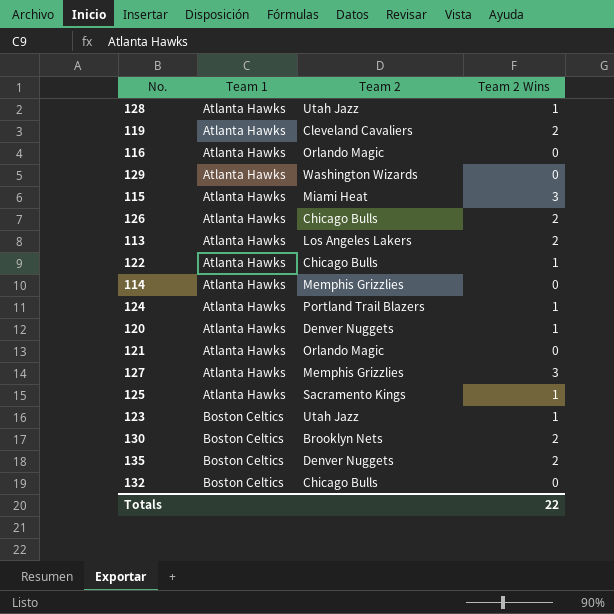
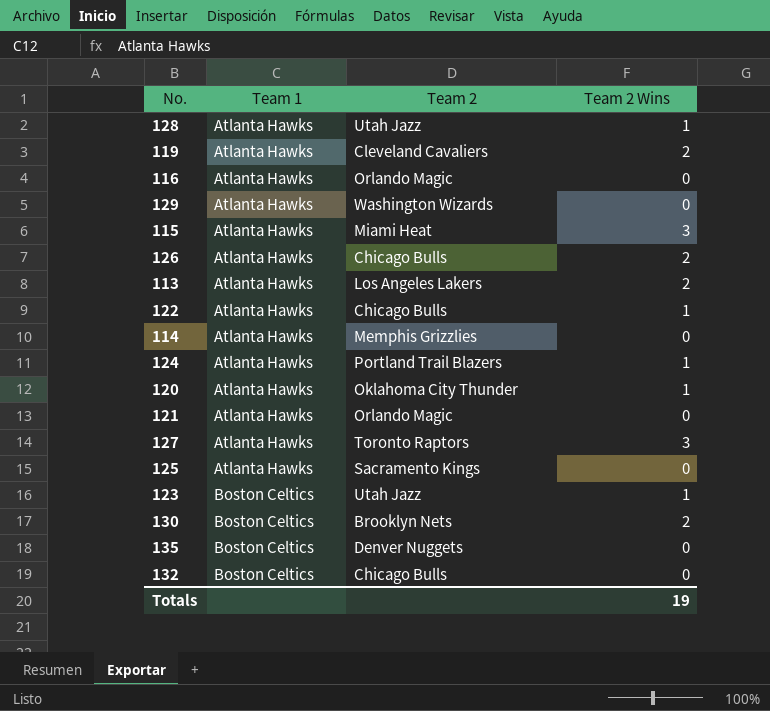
120 | Team 2: Denver Nuggets -> Oklahoma City Thunder
127 | Team 2: Memphis Grizzlies -> Toronto Raptors
125 | Team 2 Wins: 1 -> 0
135 | Team 2 Wins: 2 -> 0
Totals | Team 2 Wins: 22 -> 19

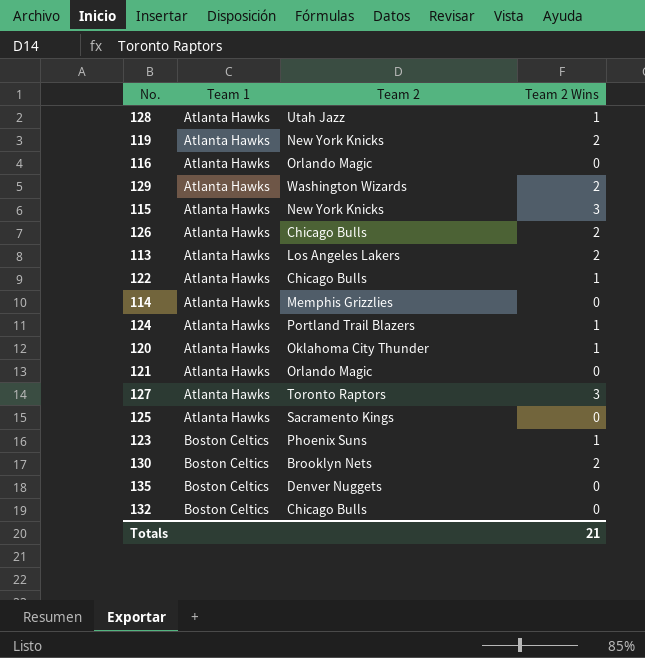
119 | Team 2: Cleveland Cavaliers -> New York Knicks
129 | Team 2 Wins: 0 -> 2
115 | Team 2: Miami Heat -> New York Knicks
123 | Team 2: Utah Jazz -> Phoenix Suns
Totals | Team 2 Wins: 19 -> 21

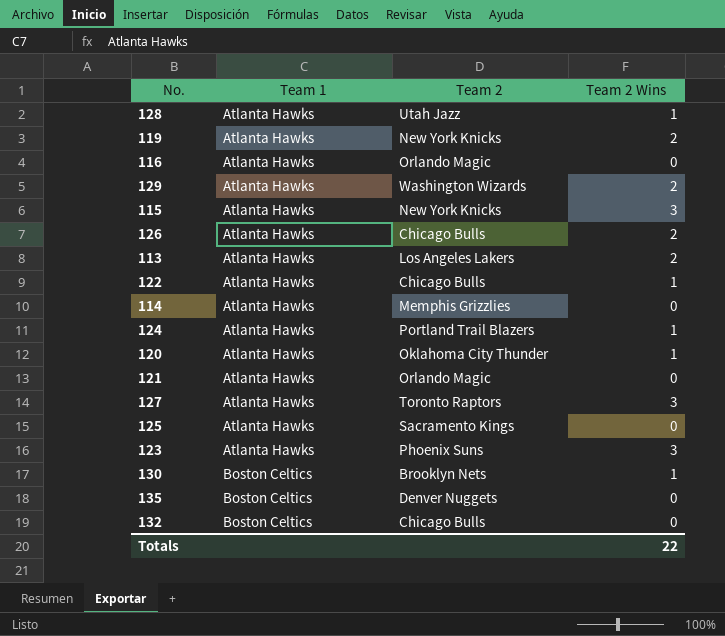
123 | Team 1: Boston Celtics -> Atlanta Hawks
123 | Team 2 Wins: 1 -> 3
130 | Team 2 Wins: 2 -> 1
Totals | Team 2 Wins: 21 -> 22

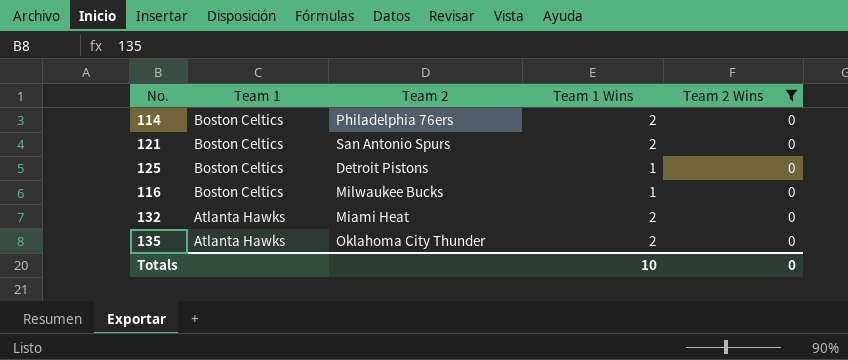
filter: none -> Team 2 Wins = 0
row order: Team 1 ascending -> Team 1 descending
column Team 1 Wins | position: none -> 4
114 | Team 1: Atlanta Hawks -> Boston Celtics
114 | Team 2: Memphis Grizzlies -> Philadelphia 76ers
121 | Team 1: Atlanta Hawks -> Boston Celtics
121 | Team 2: Orlando Magic -> San Antonio Spurs
125 | Team 1: Atlanta Hawks -> Boston Celtics
125 | Team 2: Sacramento Kings -> Detroit Pistons
116 | Team 1: Atlanta Hawks -> Boston Celtics
116 | Team 2: Orlando Magic -> Milwaukee Bucks
132 | Team 1: Boston Celtics -> Atlanta Hawks
132 | Team 2: Chicago Bulls -> Miami Heat
135 | Team 1: Boston Celtics -> Atlanta Hawks
135 | Team 2: Denver Nuggets -> Oklahoma City Thunder
Totals | Team 2 Wins: 22 -> 0

